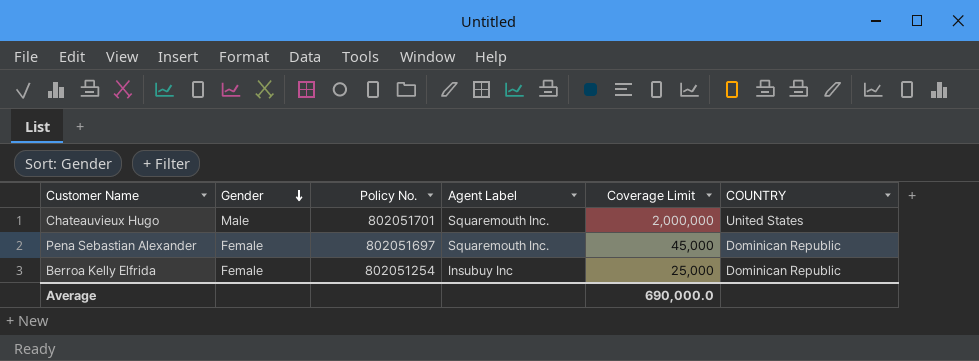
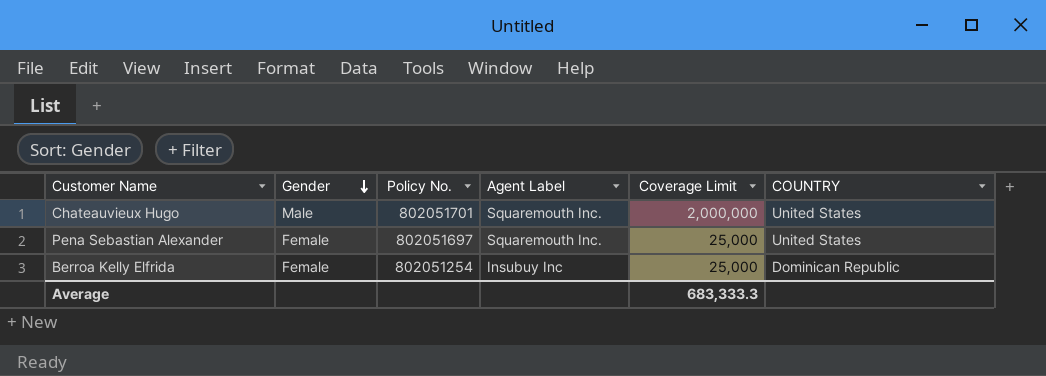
Pena Sebastian Alexander | Coverage Limit: 45,000 -> 25,000
Pena Sebastian Alexander | COUNTRY: Dominican Republic -> United States
Average | Coverage Limit: 690,000.0 -> 683,333.3

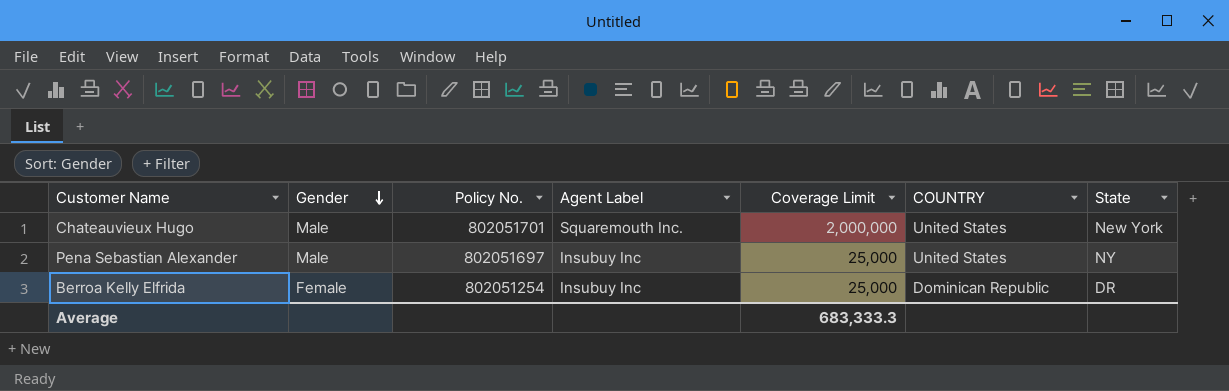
column State | position: none -> 7
Pena Sebastian Alexander | Gender: Female -> Male
Pena Sebastian Alexander | Agent Label: Squaremouth Inc. -> Insubuy Inc

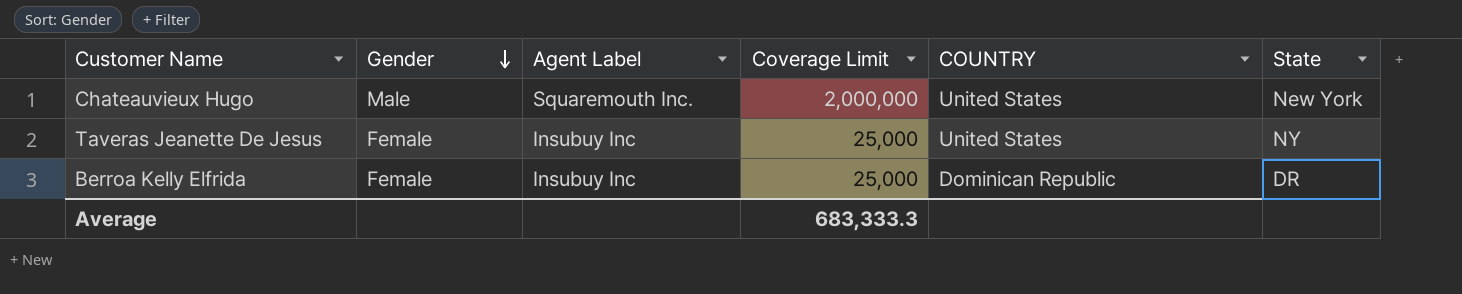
column Policy No. | position: 3 -> none
row Pena Sebastian Alexander: Male | 802051697 | Insubuy Inc | 25,000 | United States | NY -> none
row Taveras Jeanette De Jesus: none -> Female | Insubuy Inc | 25,000 | United States | NY

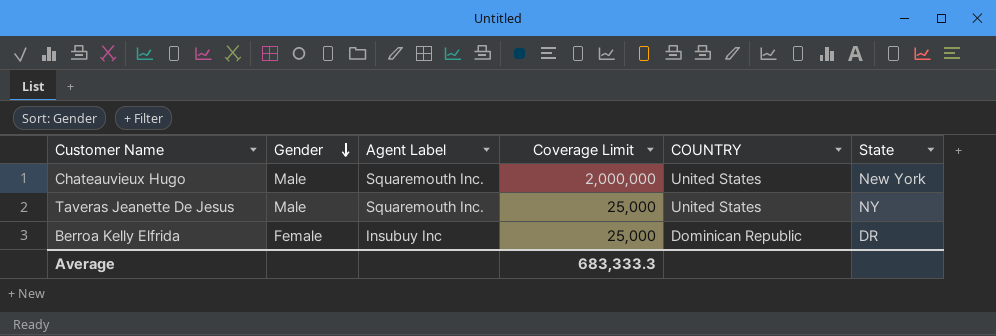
Taveras Jeanette De Jesus | Gender: Female -> Male
Taveras Jeanette De Jesus | Agent Label: Insubuy Inc -> Squaremouth Inc.

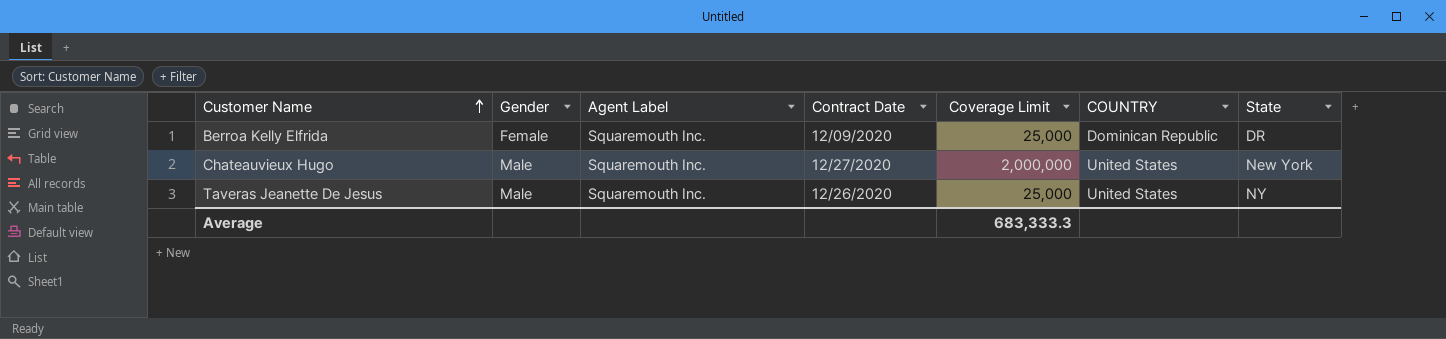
row order: Gender descending -> Customer Name ascending
column Contract Date | position: none -> 4
Berroa Kelly Elfrida | Agent Label: Insubuy Inc -> Squaremouth Inc.

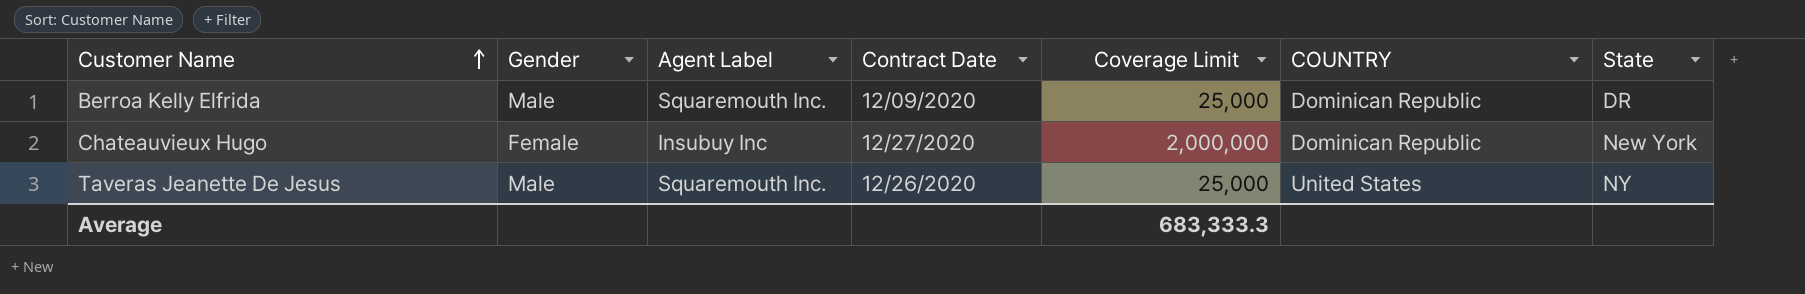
Berroa Kelly Elfrida | Gender: Female -> Male
Chateauvieux Hugo | Gender: Male -> Female
Chateauvieux Hugo | Agent Label: Squaremouth Inc. -> Insubuy Inc
Chateauvieux Hugo | COUNTRY: United States -> Dominican Republic

